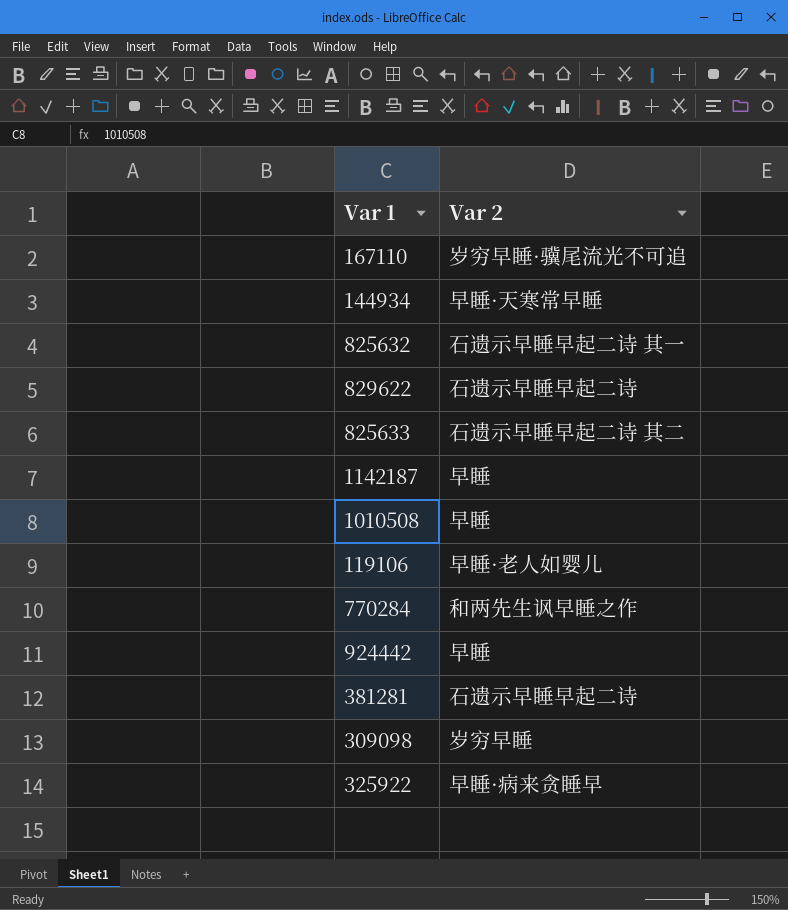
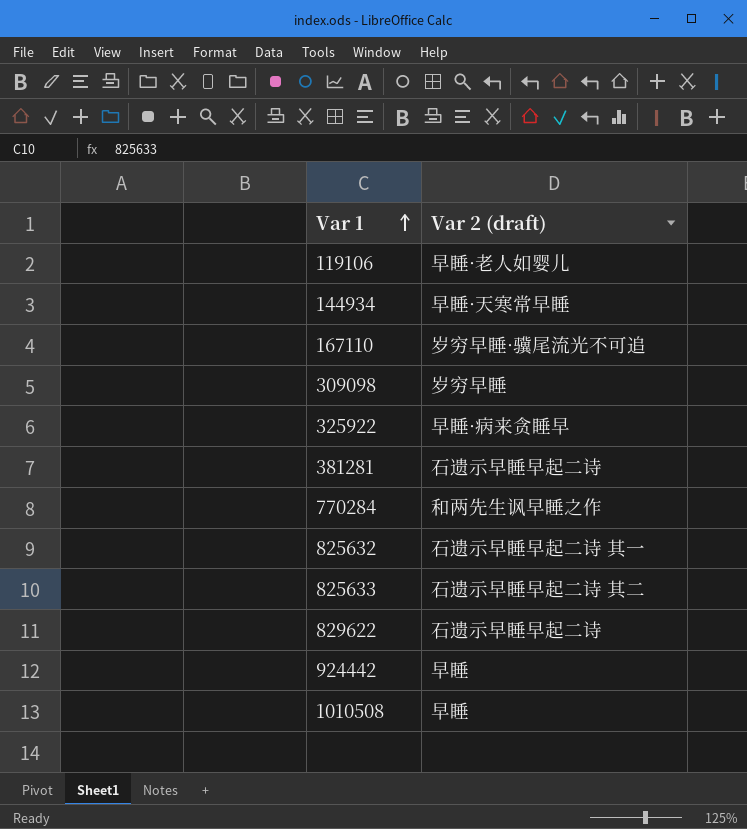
row order: none -> Var 1 ascending
column name: Var 2 -> Var 2 (draft)
row 1142187: 早睡 -> none

